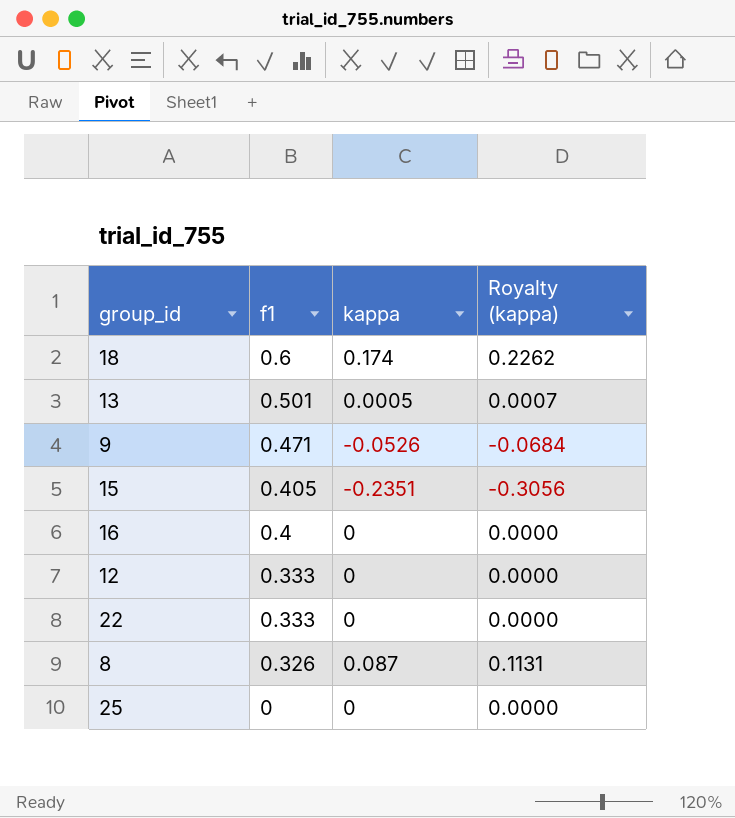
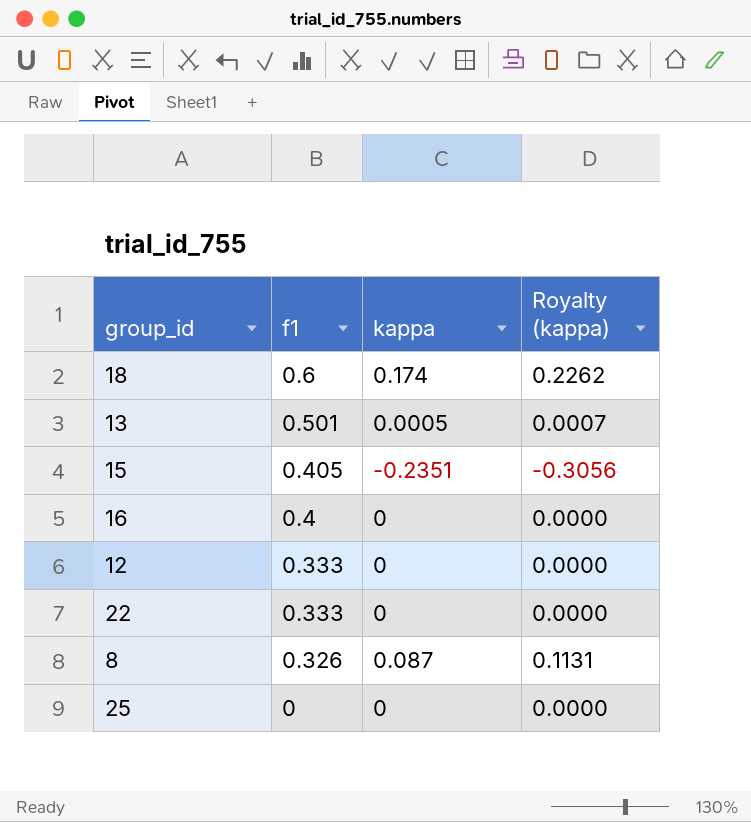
row 9: 0.471 | -0.0526 | -0.0684 -> none

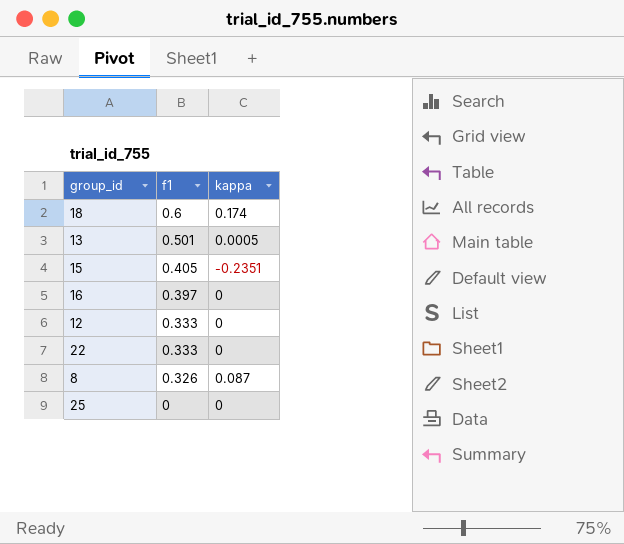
column Royalty (kappa) | formula: [kappa] * 1.3 -> none
16 | f1: 0.4 -> 0.397

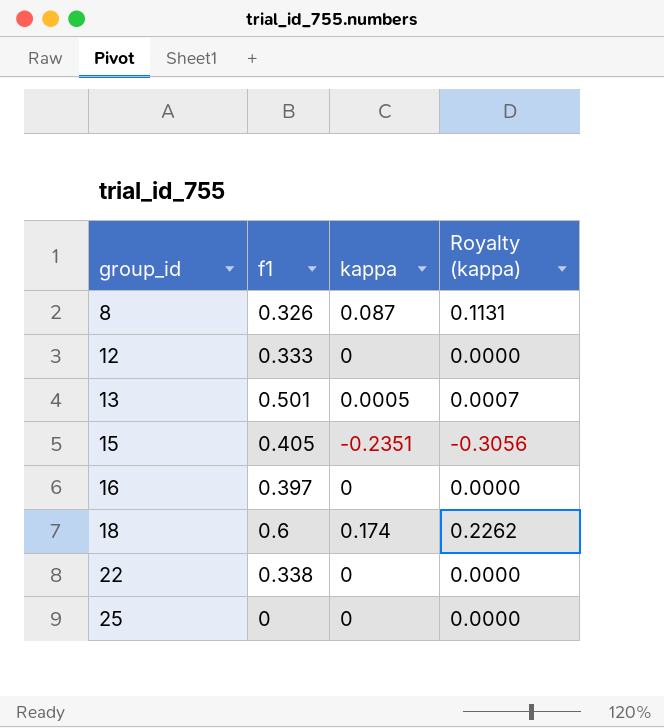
row order: f1 descending -> group_id ascending
column Royalty (kappa) | formula: none -> [kappa] * 1.3
22 | f1: 0.333 -> 0.338

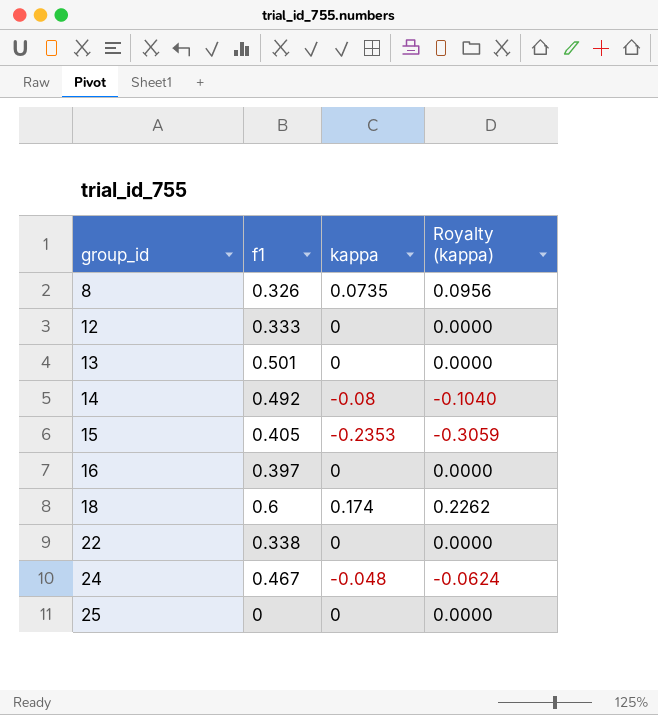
8 | kappa: 0.087 -> 0.0735
8 | Royalty (kappa): 0.1131 -> 0.0956
13 | kappa: 0.0005 -> 0
13 | Royalty (kappa): 0.0007 -> 0.0000
row 14: none -> 0.492 | -0.08 | -0.1040
15 | kappa: -0.2351 -> -0.2353
15 | Royalty (kappa): -0.3056 -> -0.3059
row 24: none -> 0.467 | -0.048 | -0.0624

